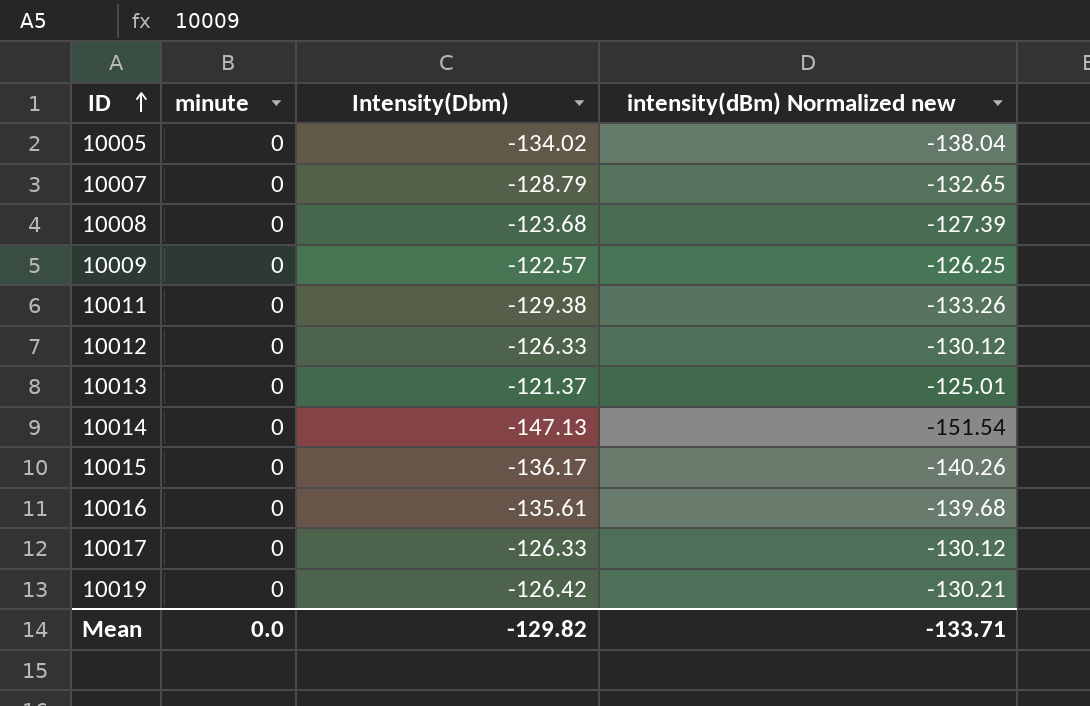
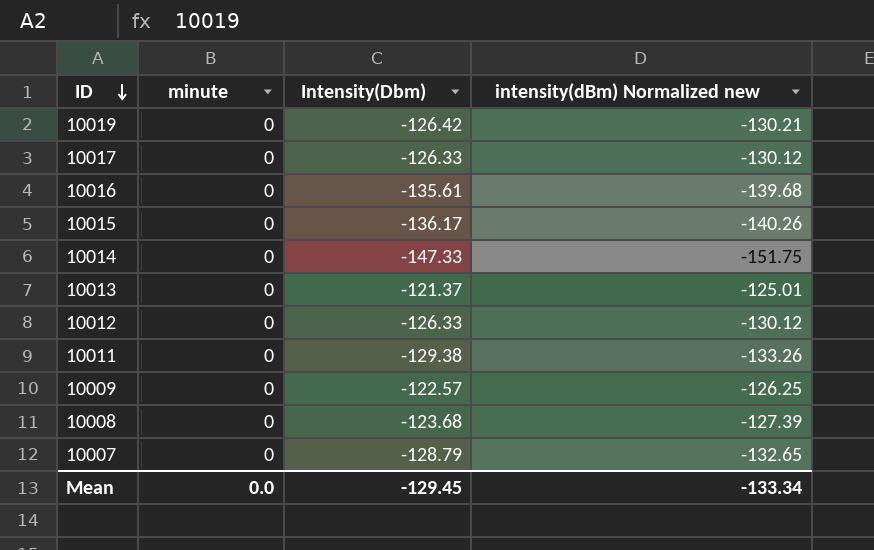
row order: ID ascending -> ID descending
row 10005: 0 | -134.02 | -138.04 -> none
10014 | Intensity(Dbm): -147.13 -> -147.33
10014 | intensity(dBm) Normalized new: -151.54 -> -151.75
Mean | Intensity(Dbm): -129.82 -> -129.45
Mean | intensity(dBm) Normalized new: -133.71 -> -133.34

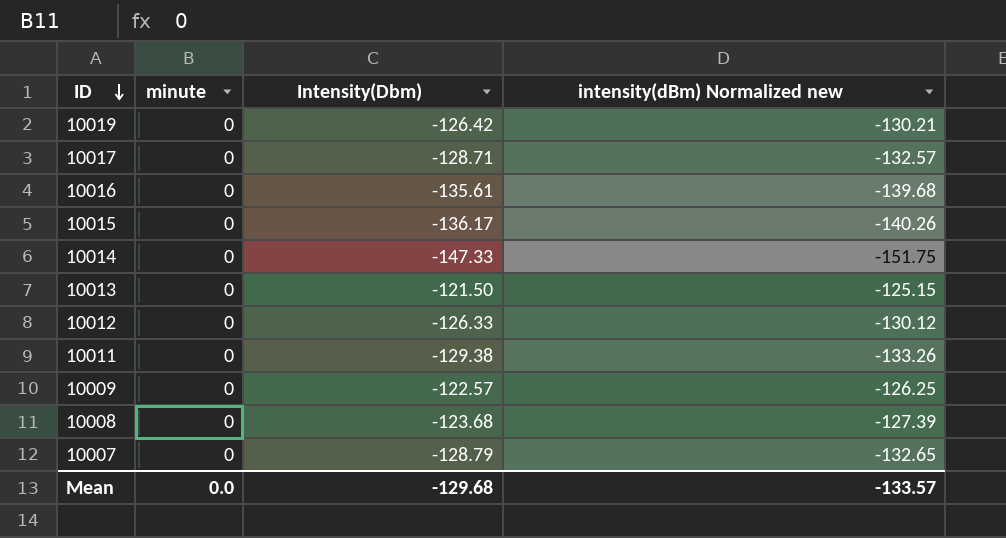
10017 | Intensity(Dbm): -126.33 -> -128.71
10017 | intensity(dBm) Normalized new: -130.12 -> -132.57
10013 | Intensity(Dbm): -121.37 -> -121.50
10013 | intensity(dBm) Normalized new: -125.01 -> -125.15
Mean | Intensity(Dbm): -129.45 -> -129.68
Mean | intensity(dBm) Normalized new: -133.34 -> -133.57

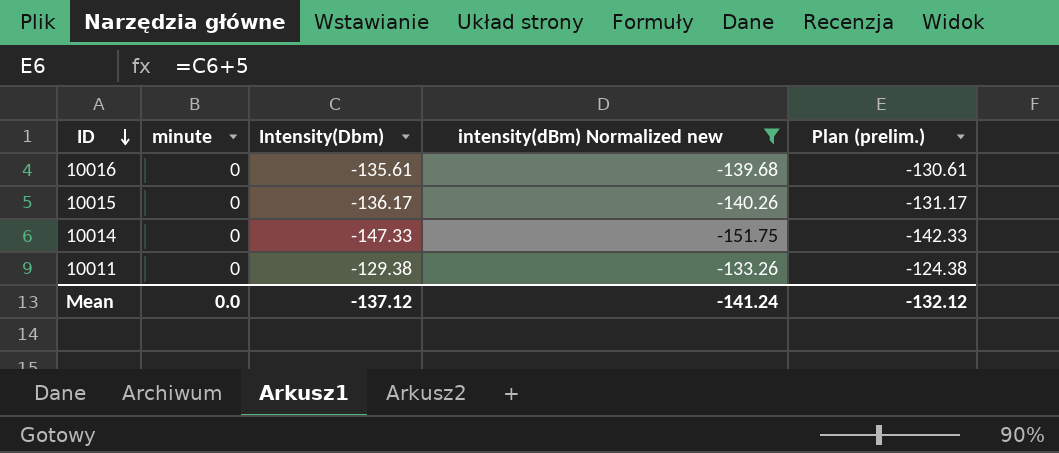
filter: none -> intensity(dBm) Normalized new <= -133.26
column Plan (prelim.) | formula: none -> [Intensity(Dbm)] + 5
Mean | Intensity(Dbm): -129.68 -> -137.12
Mean | intensity(dBm) Normalized new: -133.57 -> -141.24

